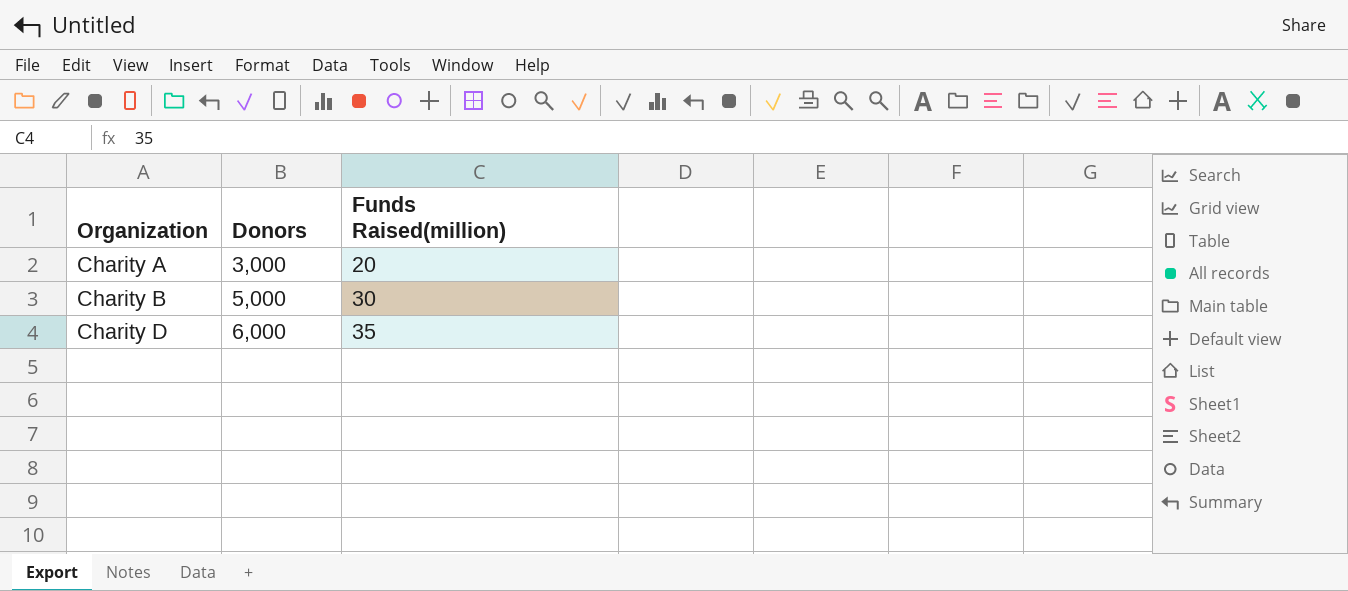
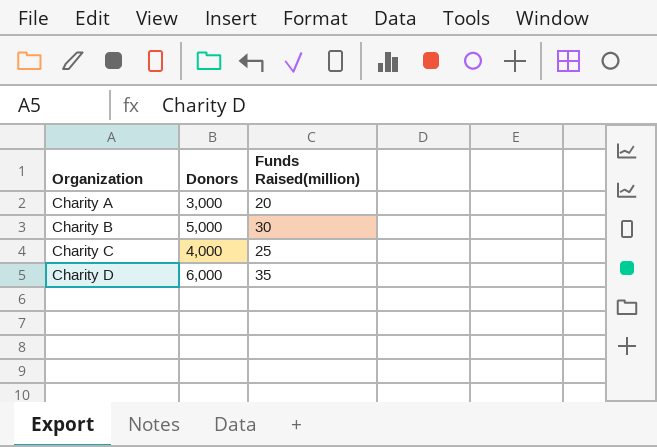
row Charity C: none -> 4,000 | 25

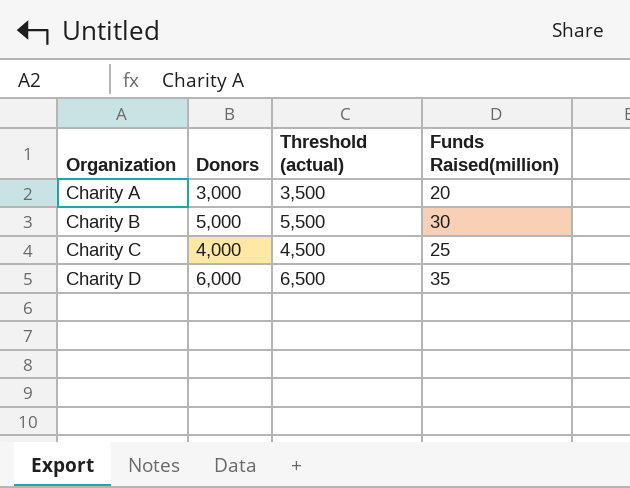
column Threshold (actual) | formula: none -> [Donors] + 500

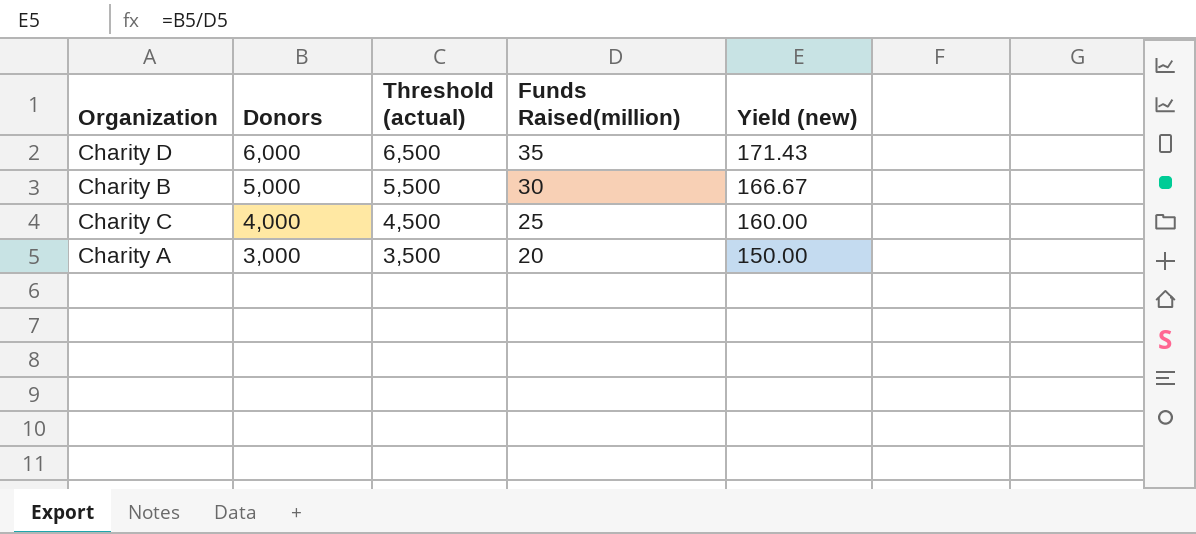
row order: Organization ascending -> Donors descending
column Yield (new) | formula: none -> [Donors] / [Funds Raised(million)]

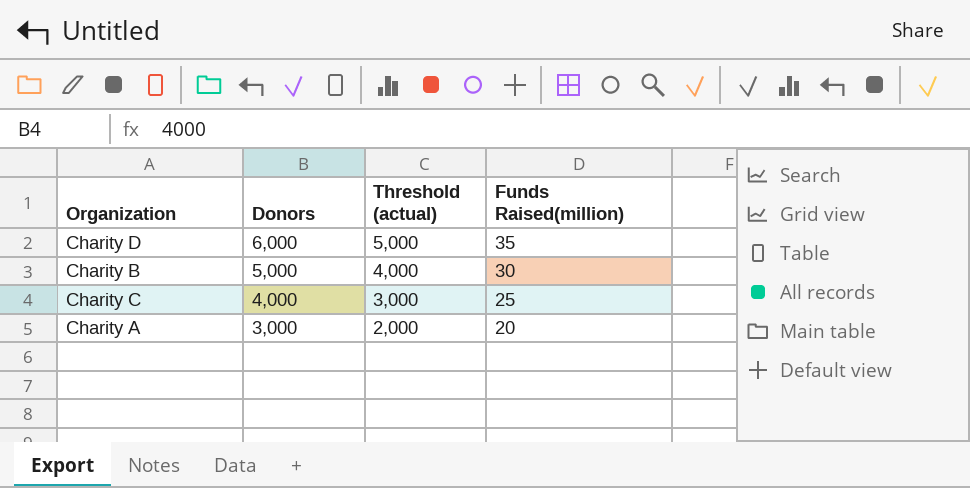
column Yield (new) | formula: [Donors] / [Funds Raised(million)] -> none
column Threshold (actual) | formula: [Donors] + 500 -> [Donors] - 1000

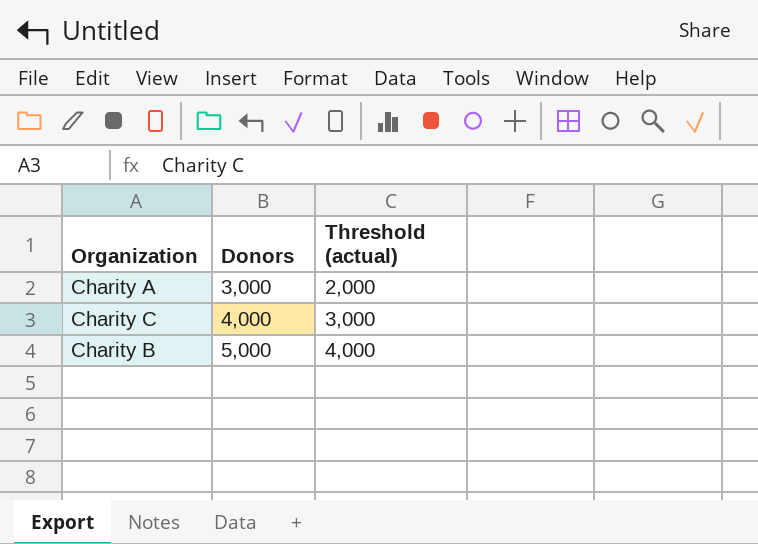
row order: Donors descending -> Donors ascending
column Funds Raised(million) | position: 4 -> none
row Charity D: 6,000 | 5,000 | 35 -> none

